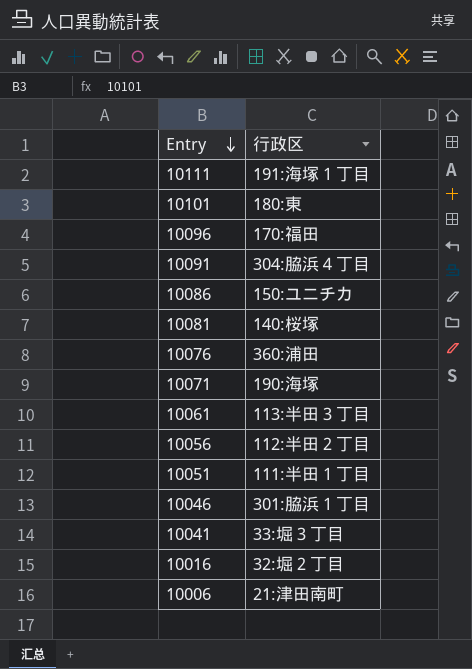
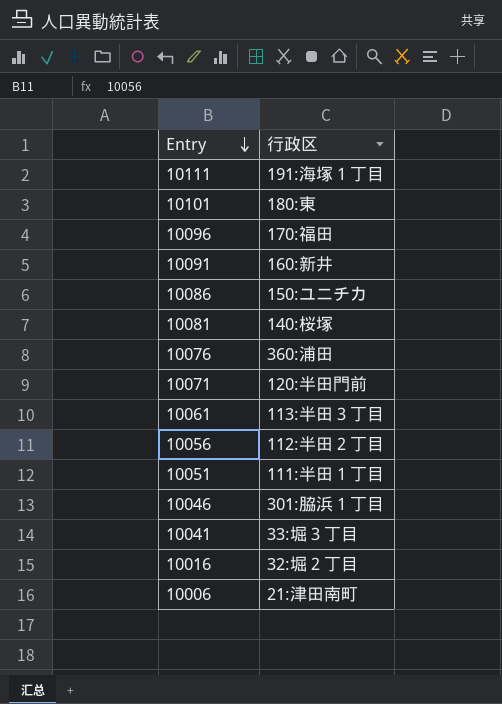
10091 | 行政区: 304:脇浜４丁目 -> 160:新井
10071 | 行政区: 190:海塚 -> 120:半田門前

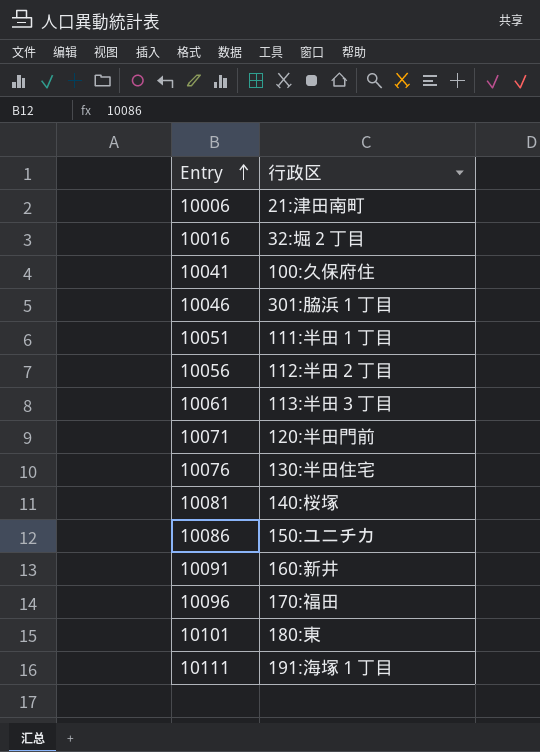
row order: Entry descending -> Entry ascending
10041 | 行政区: 33:堀３丁目 -> 100:久保府住
10076 | 行政区: 360:浦田 -> 130:半田住宅

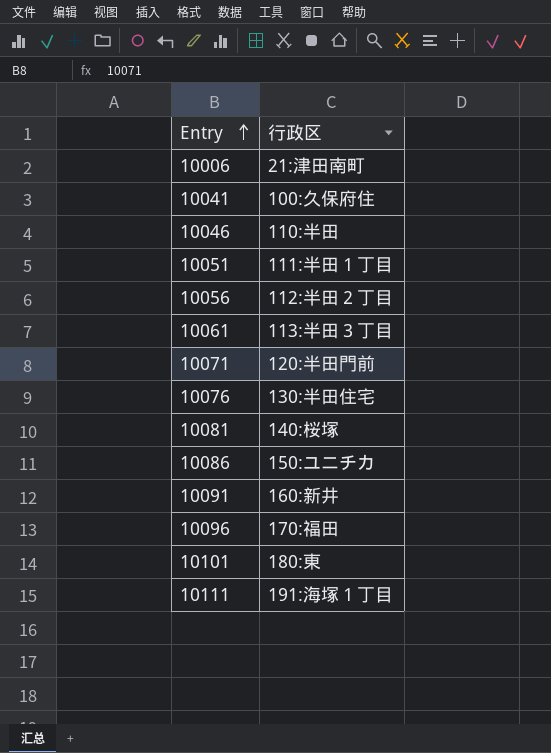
row 10016: 32:堀２丁目 -> none
10046 | 行政区: 301:脇浜１丁目 -> 110:半田

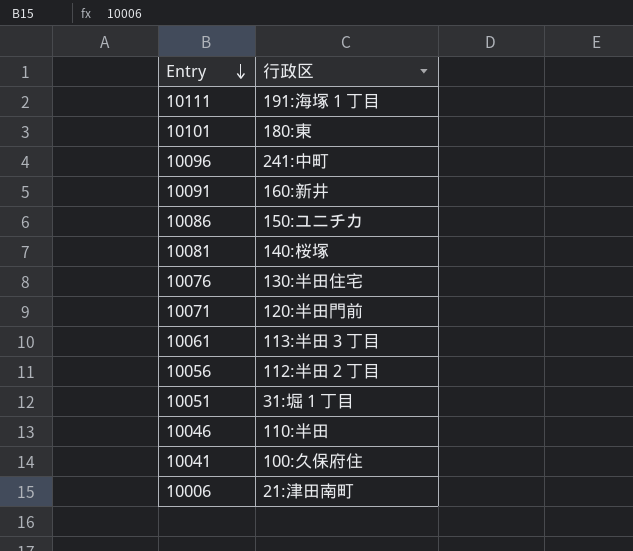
row order: Entry ascending -> Entry descending
10096 | 行政区: 170:福田 -> 241:中町
10051 | 行政区: 111:半田１丁目 -> 31:堀１丁目

